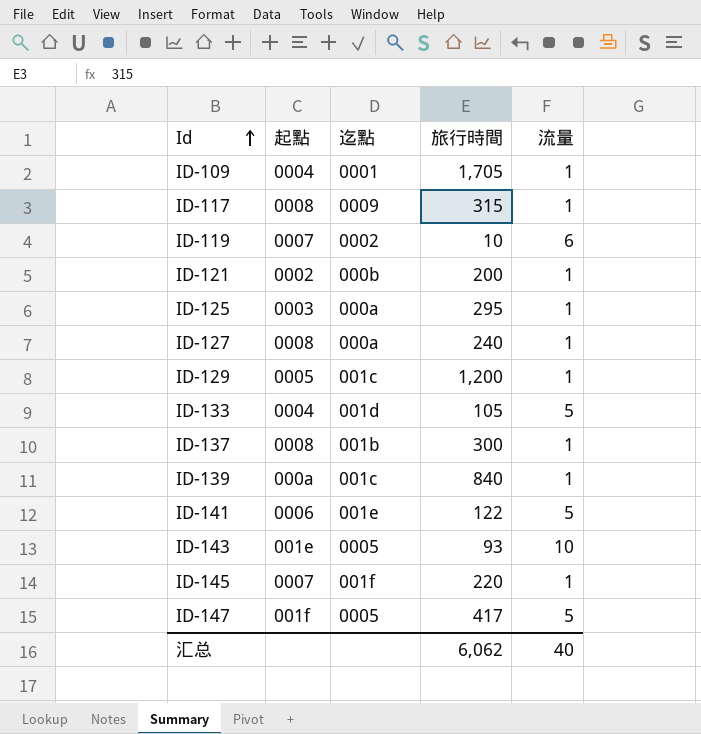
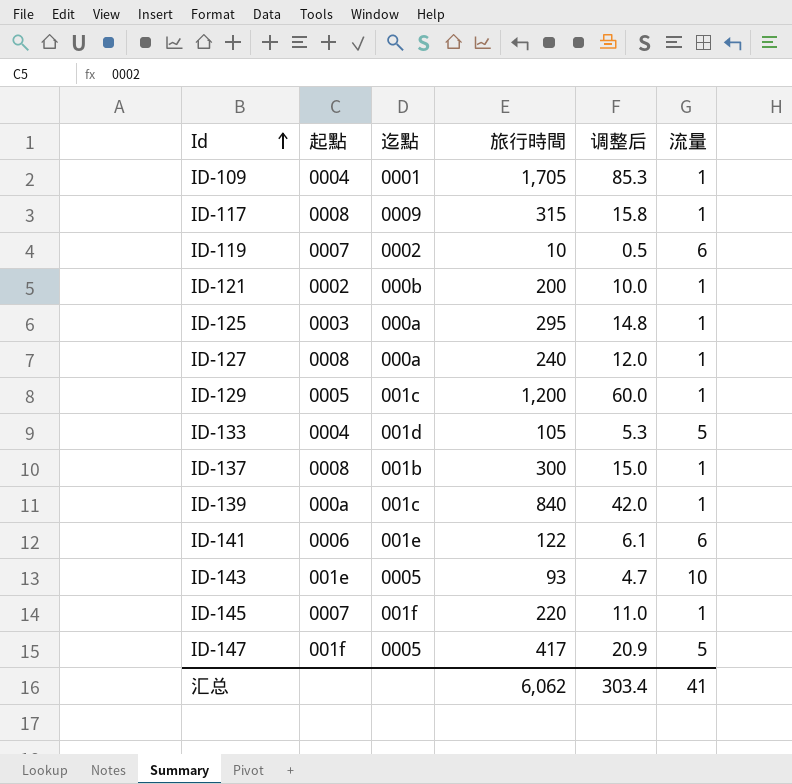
column 调整后 | formula: none -> [旅行時間] * 0.05
ID-141 | 流量: 5 -> 6
汇总 | 流量: 40 -> 41

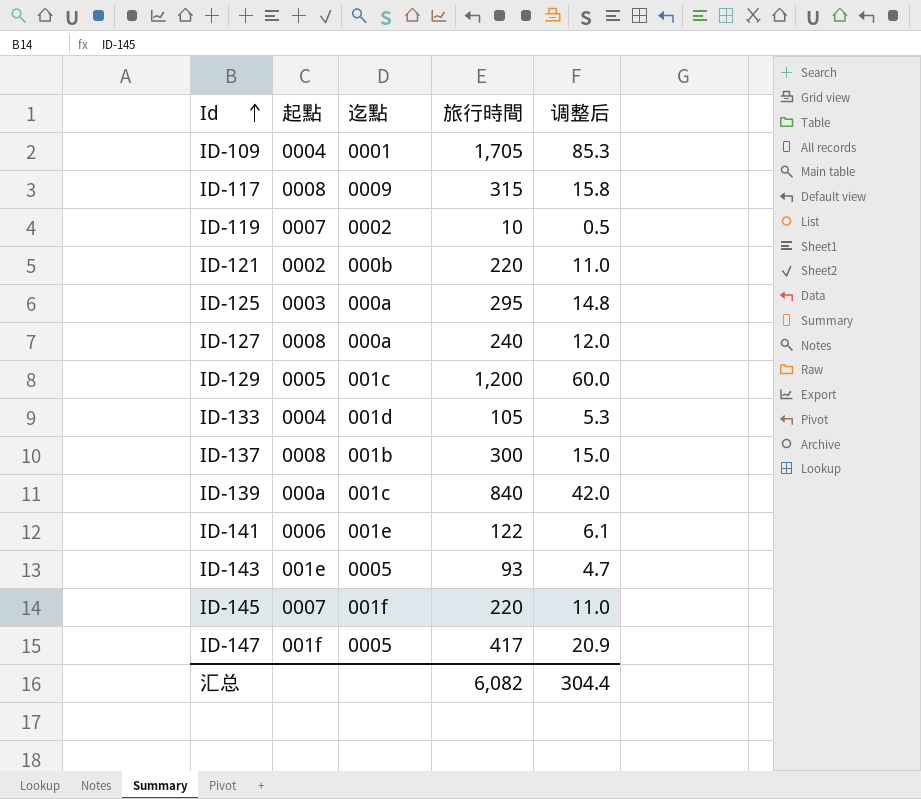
column 流量 | position: 6 -> none
ID-121 | 旅行時間: 200 -> 220
ID-121 | 调整后: 10.0 -> 11.0
汇总 | 旅行時間: 6,062 -> 6,082
汇总 | 调整后: 303.4 -> 304.4

